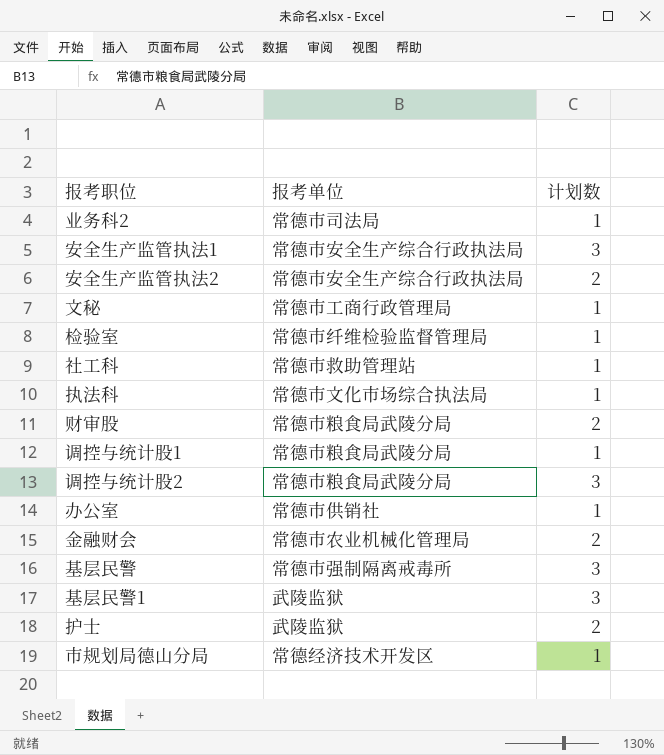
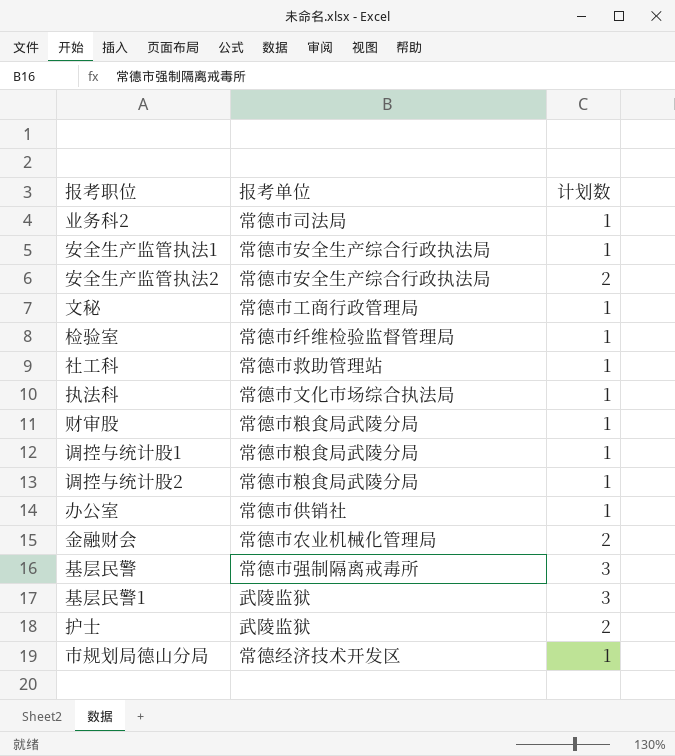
安全生产监管执法1 | 计划数: 3 -> 1
财审股 | 计划数: 2 -> 1
调控与统计股2 | 计划数: 3 -> 1

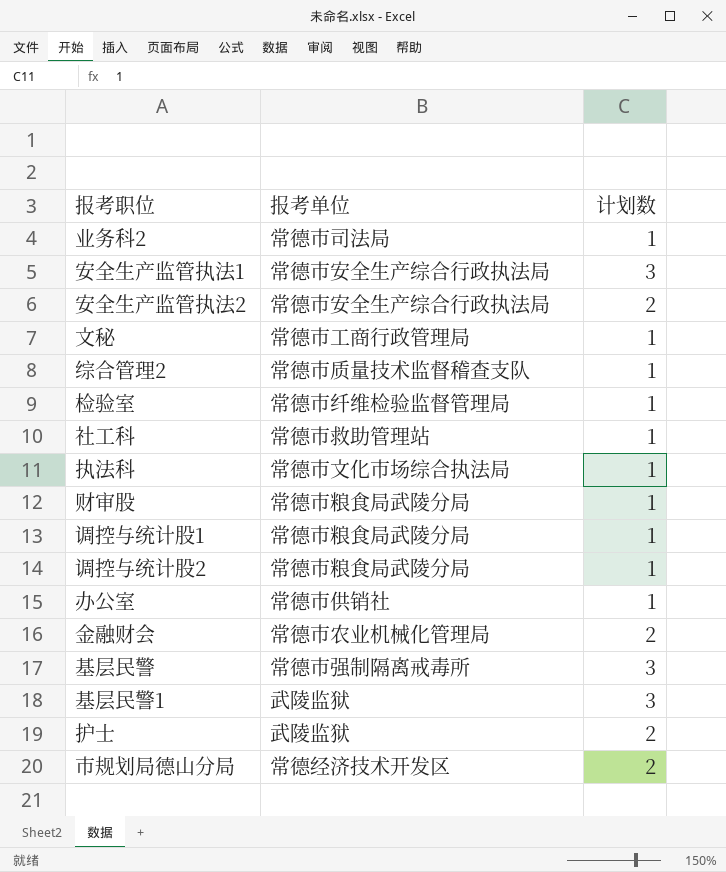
安全生产监管执法1 | 计划数: 1 -> 3
row 综合管理2: none -> 常德市质量技术监督稽查支队 | 1
市规划局德山分局 | 计划数: 1 -> 2

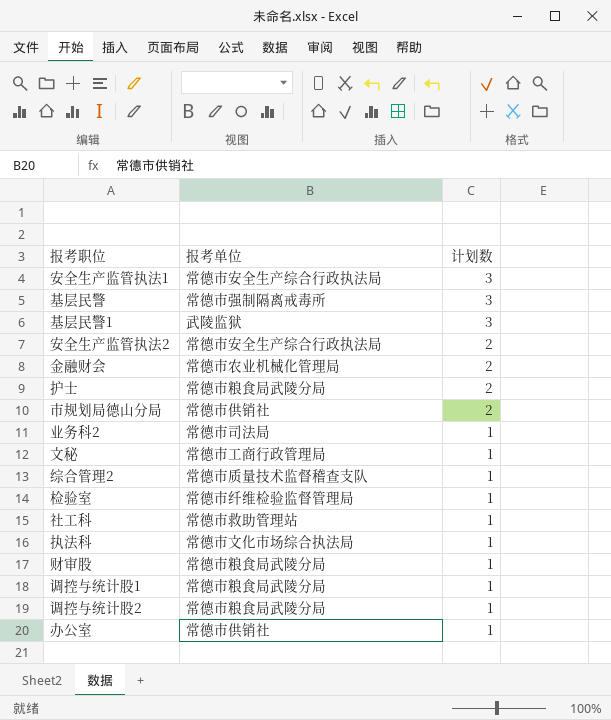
row order: none -> 计划数 descending
护士 | 报考单位: 武陵监狱 -> 常德市粮食局武陵分局
市规划局德山分局 | 报考单位: 常德经济技术开发区 -> 常德市供销社

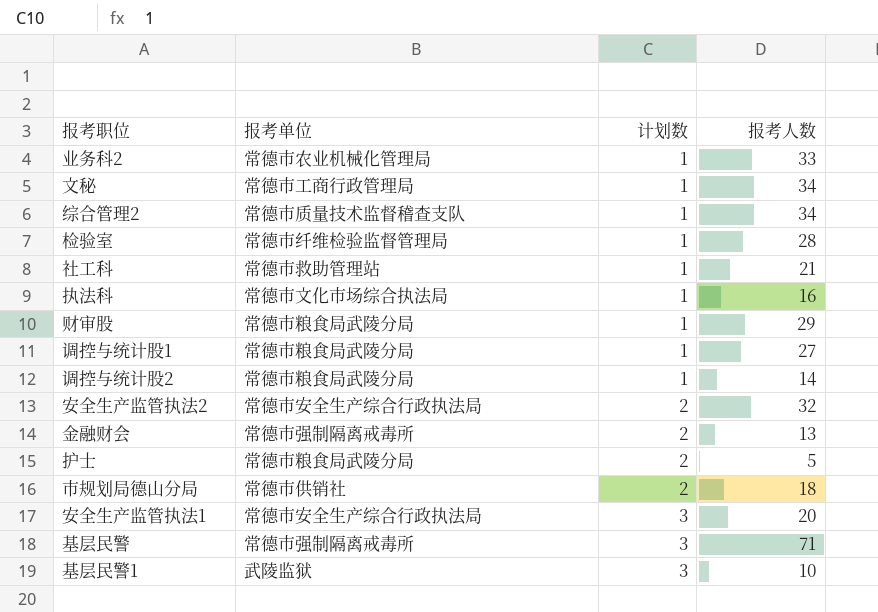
row order: 计划数 descending -> 计划数 ascending
column 报考人数 | position: none -> 4
row 办公室: 常德市供销社 | 1 -> none
业务科2 | 报考单位: 常德市司法局 -> 常德市农业机械化管理局
金融财会 | 报考单位: 常德市农业机械化管理局 -> 常德市强制隔离戒毒所

